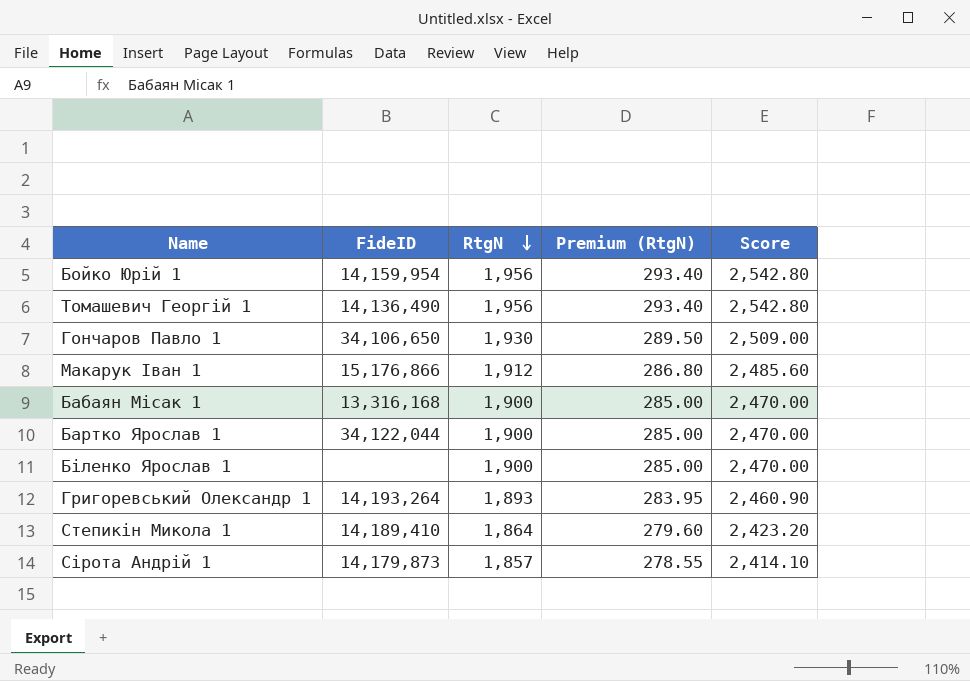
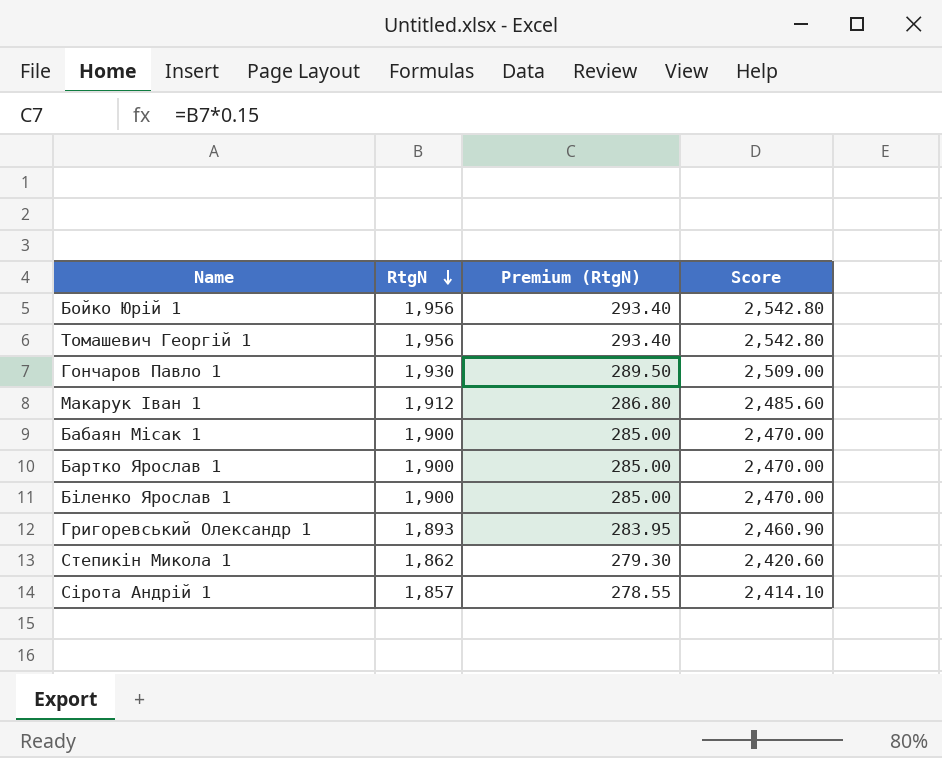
column FideID | position: 2 -> none
Степикін Микола 1 | RtgN: 1,864 -> 1,862
Степикін Микола 1 | Premium (RtgN): 279.60 -> 279.30
Степикін Микола 1 | Score: 2,423.20 -> 2,420.60

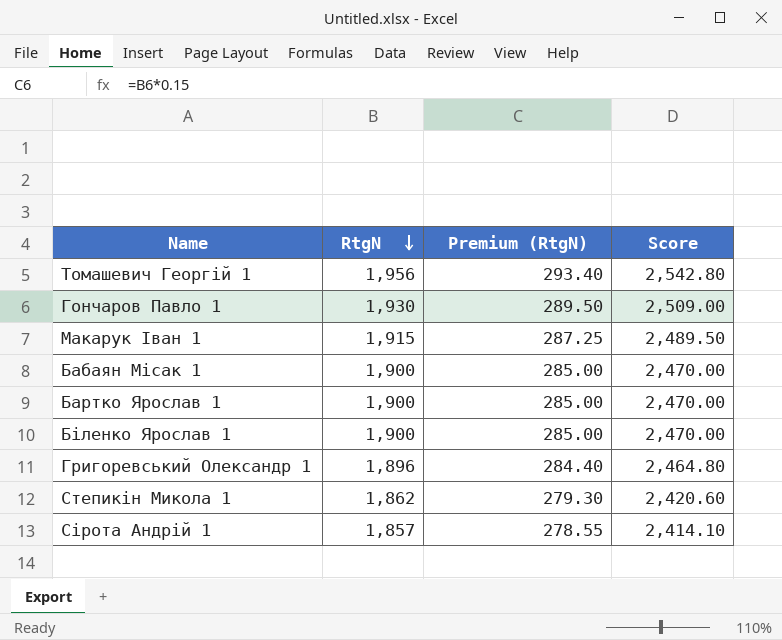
row Бойко Юрій 1: 1,956 | 293.40 | 2,542.80 -> none
Макарук Іван 1 | RtgN: 1,912 -> 1,915
Макарук Іван 1 | Premium (RtgN): 286.80 -> 287.25
Макарук Іван 1 | Score: 2,485.60 -> 2,489.50
Григоревський Олександр 1 | RtgN: 1,893 -> 1,896
Григоревський Олександр 1 | Premium (RtgN): 283.95 -> 284.40
Григоревський Олександр 1 | Score: 2,460.90 -> 2,464.80

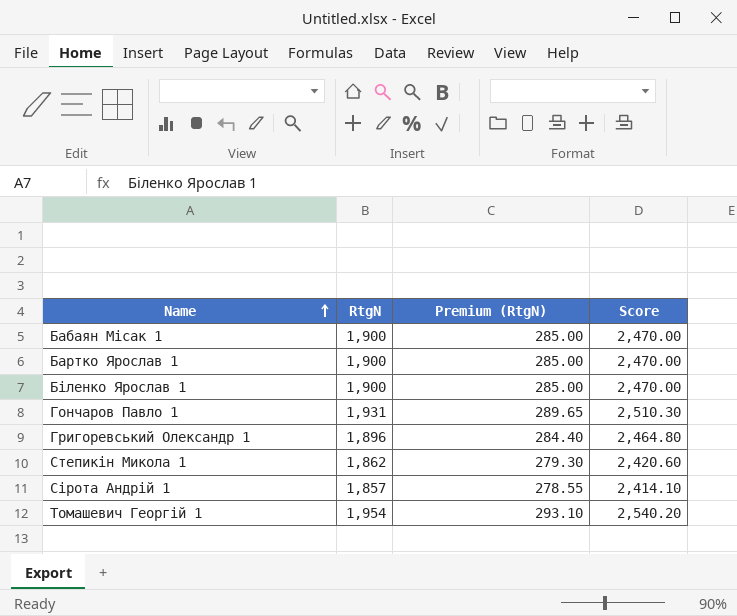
row order: RtgN descending -> Name ascending
row Макарук Іван 1: 1,915 | 287.25 | 2,489.50 -> none
Гончаров Павло 1 | RtgN: 1,930 -> 1,931
Гончаров Павло 1 | Premium (RtgN): 289.50 -> 289.65
Гончаров Павло 1 | Score: 2,509.00 -> 2,510.30
Томашевич Георгій 1 | RtgN: 1,956 -> 1,954
Томашевич Георгій 1 | Premium (RtgN): 293.40 -> 293.10
Томашевич Георгій 1 | Score: 2,542.80 -> 2,540.20

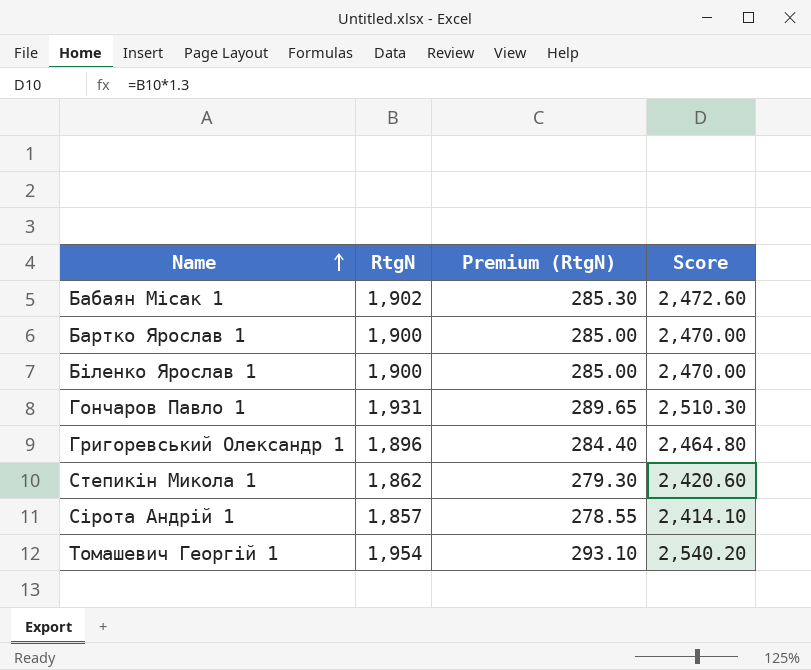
Бабаян Місак 1 | RtgN: 1,900 -> 1,902
Бабаян Місак 1 | Premium (RtgN): 285.00 -> 285.30
Бабаян Місак 1 | Score: 2,470.00 -> 2,472.60

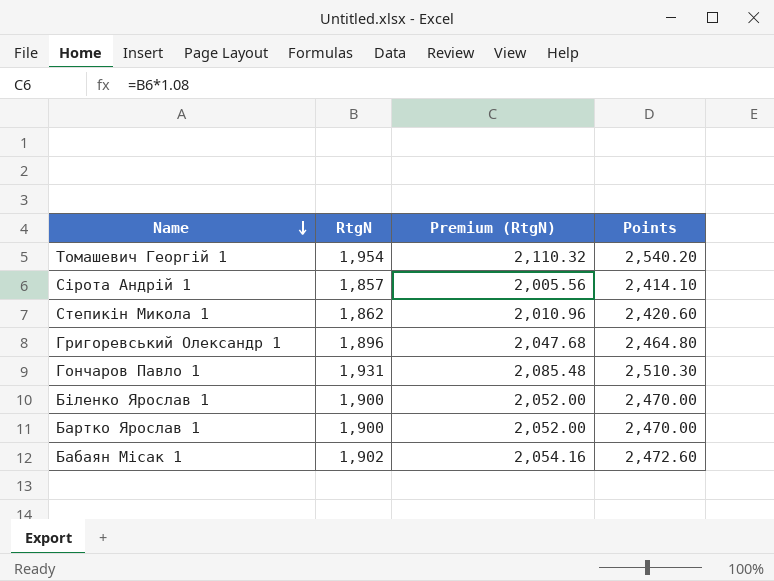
row order: Name ascending -> Name descending
column Premium (RtgN) | formula: [RtgN] * 0.15 -> [RtgN] * 1.08
column name: Score -> Points

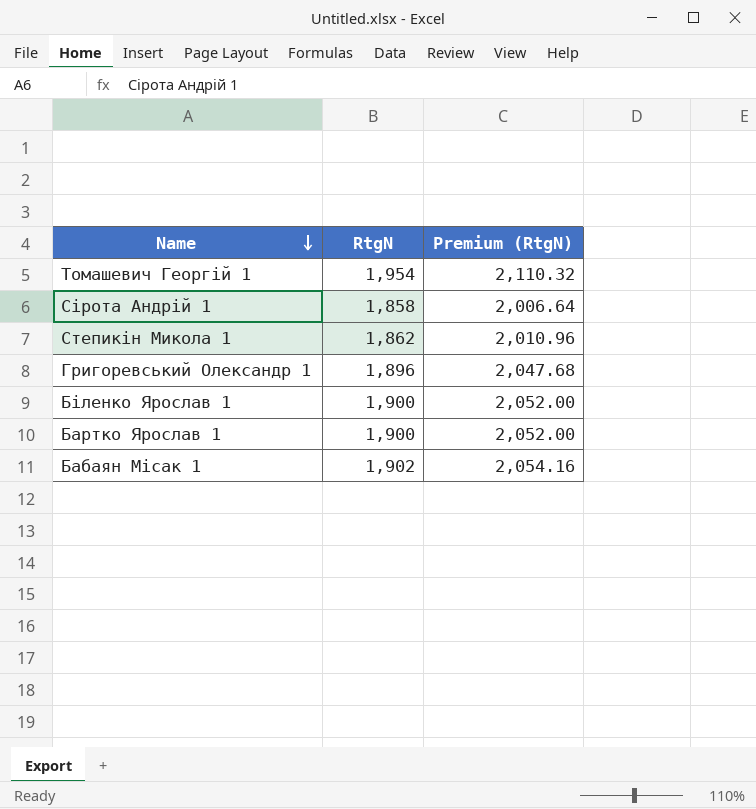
column Points | formula: [RtgN] * 1.3 -> none
row Гончаров Павло 1: 1,931 | 2,085.48 | 2,510.30 -> none
Сірота Андрій 1 | RtgN: 1,857 -> 1,858
Сірота Андрій 1 | Premium (RtgN): 2,005.56 -> 2,006.64

